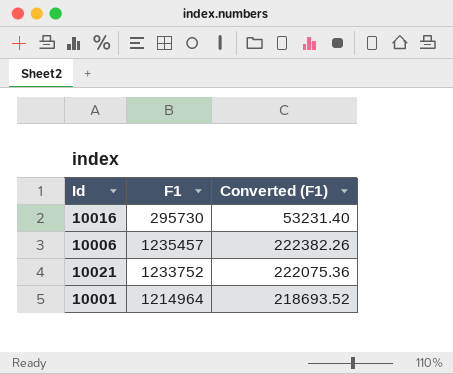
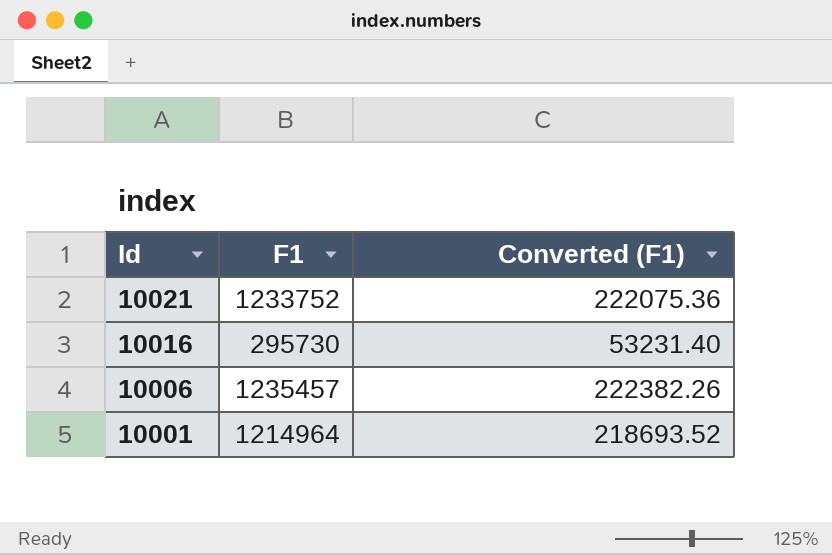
row order: none -> Id descending

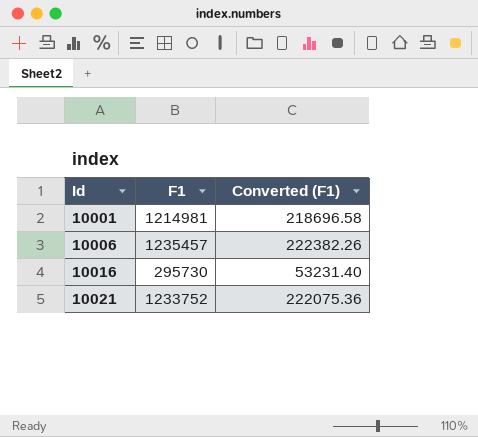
row order: Id descending -> Id ascending
10001 | F1: 1214964 -> 1214981
10001 | Converted (F1): 218693.52 -> 218696.58

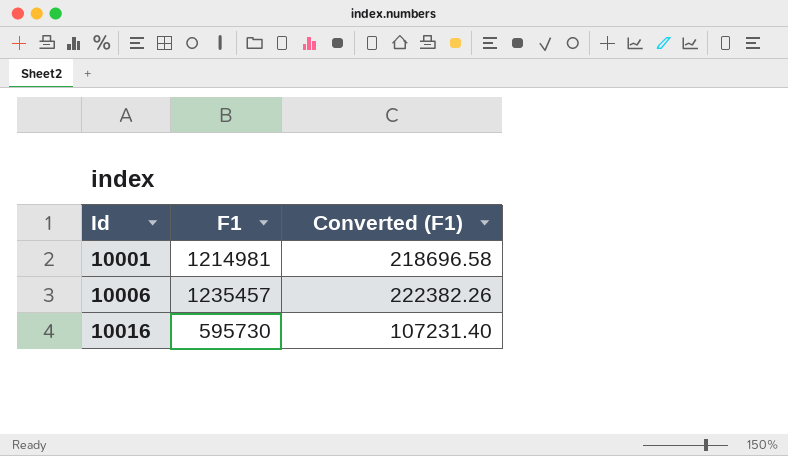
row 10021: 1233752 | 222075.36 -> none
10016 | F1: 295730 -> 595730
10016 | Converted (F1): 53231.40 -> 107231.40

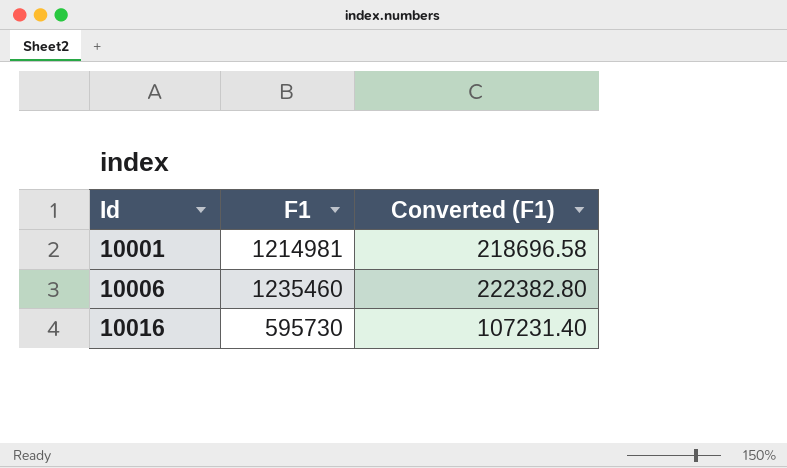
10006 | F1: 1235457 -> 1235460
10006 | Converted (F1): 222382.26 -> 222382.80

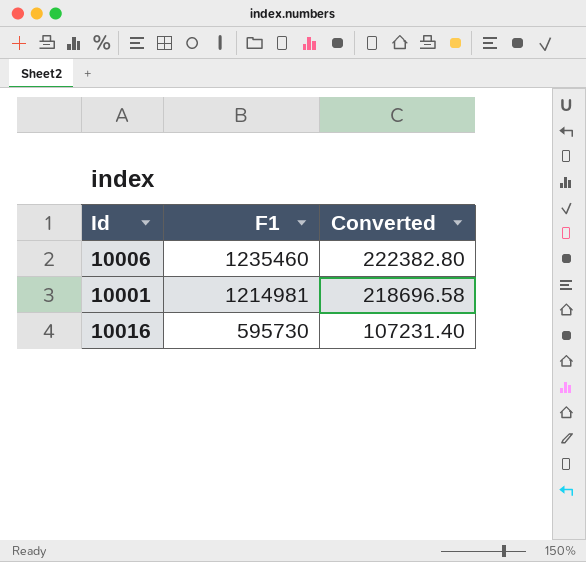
row order: Id ascending -> F1 descending
column name: Converted (F1) -> Converted

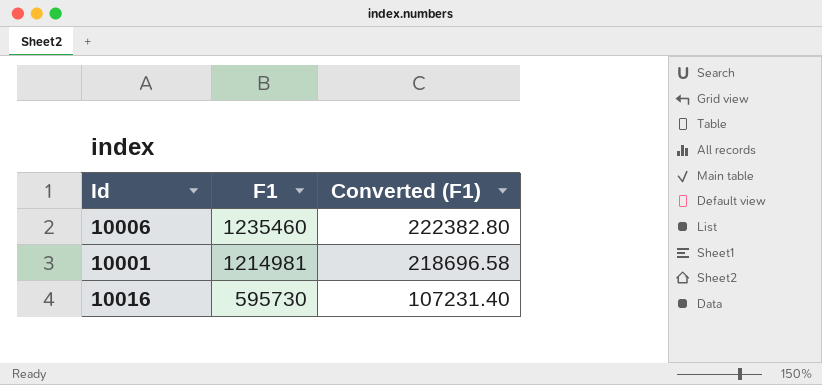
column name: Converted -> Converted (F1)

